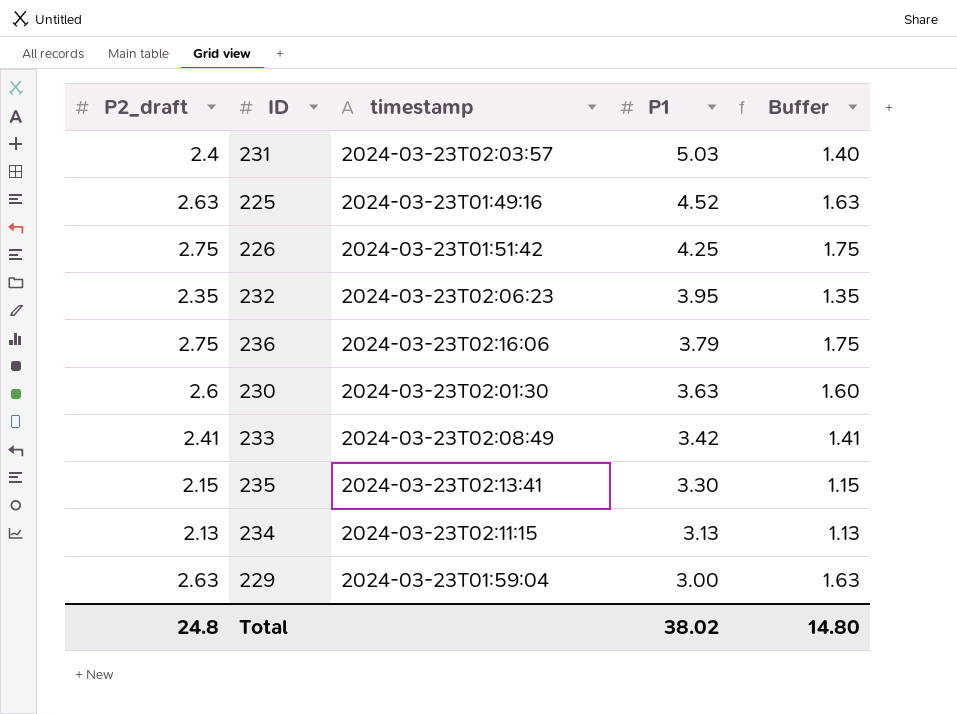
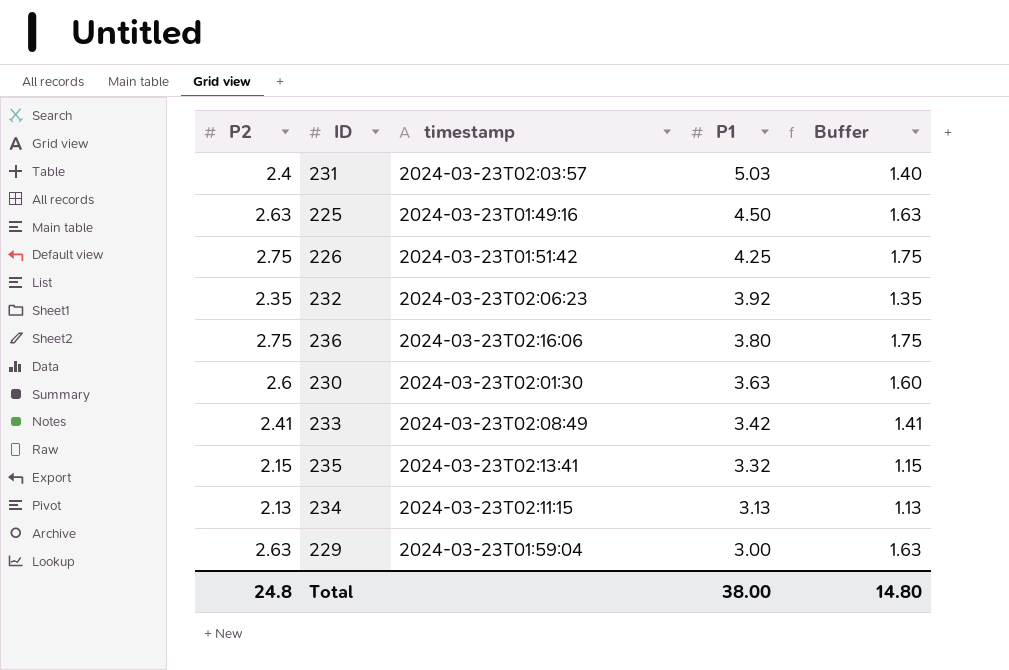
column name: P2_draft -> P2
225 | P1: 4.52 -> 4.50
232 | P1: 3.95 -> 3.92
236 | P1: 3.79 -> 3.80
235 | P1: 3.30 -> 3.32
Total | P1: 38.02 -> 38.00

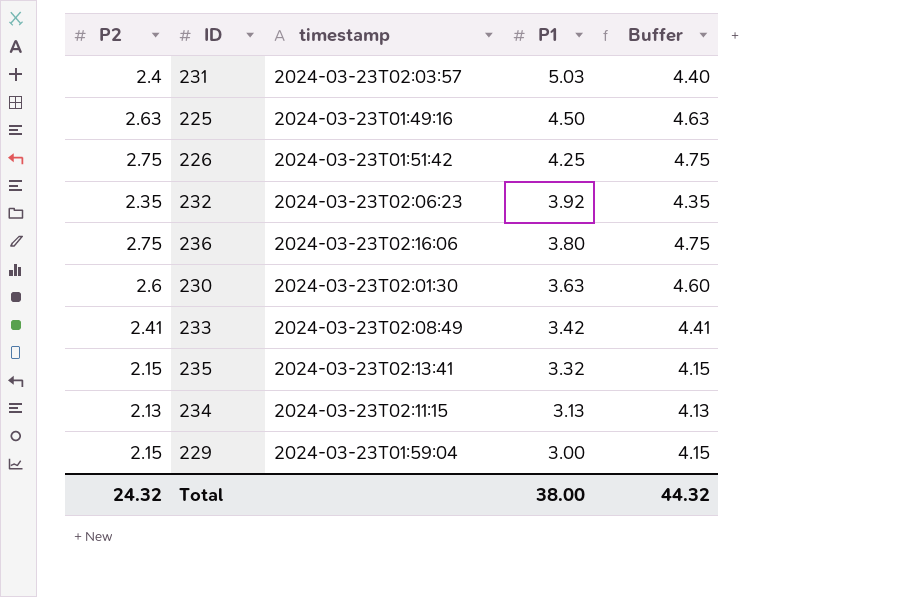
column Buffer | formula: [P2] - 1 -> [P2] + 2
229 | P2: 2.63 -> 2.15
Total | P2: 24.8 -> 24.32
Total | Buffer: 14.80 -> 44.32

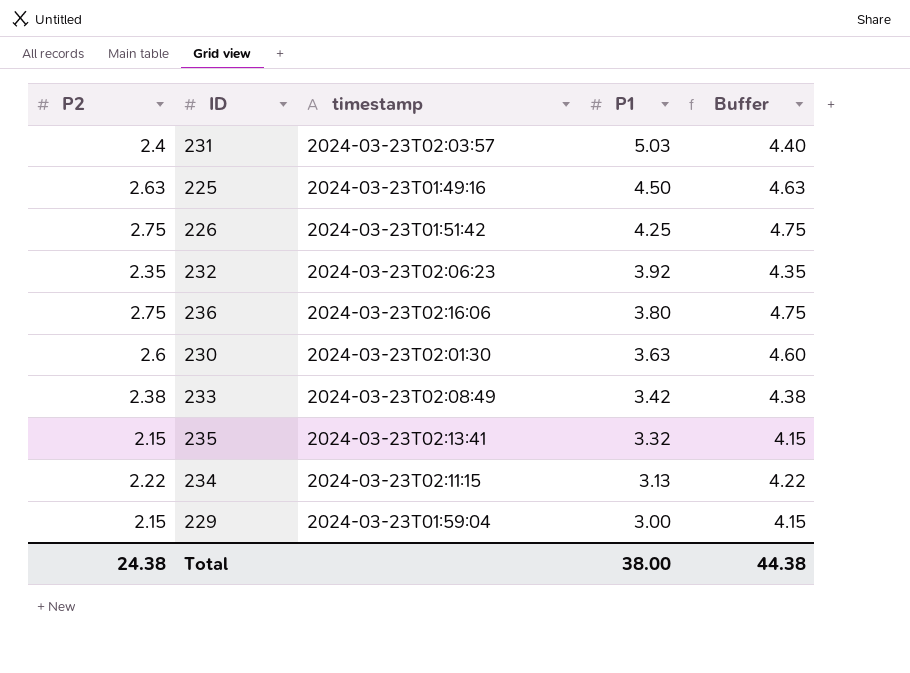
233 | P2: 2.41 -> 2.38
233 | Buffer: 4.41 -> 4.38
234 | P2: 2.13 -> 2.22
234 | Buffer: 4.13 -> 4.22
Total | P2: 24.32 -> 24.38
Total | Buffer: 44.32 -> 44.38

